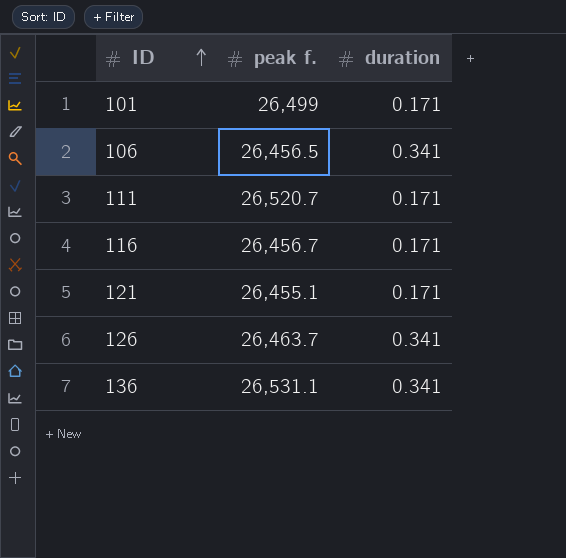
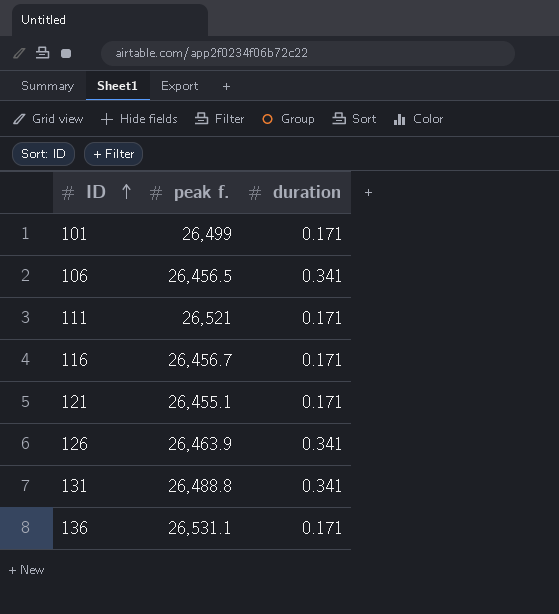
111 | peak f.: 26,520.7 -> 26,521
126 | peak f.: 26,463.7 -> 26,463.9
row 131: none -> 26,488.8 | 0.341
136 | duration: 0.341 -> 0.171

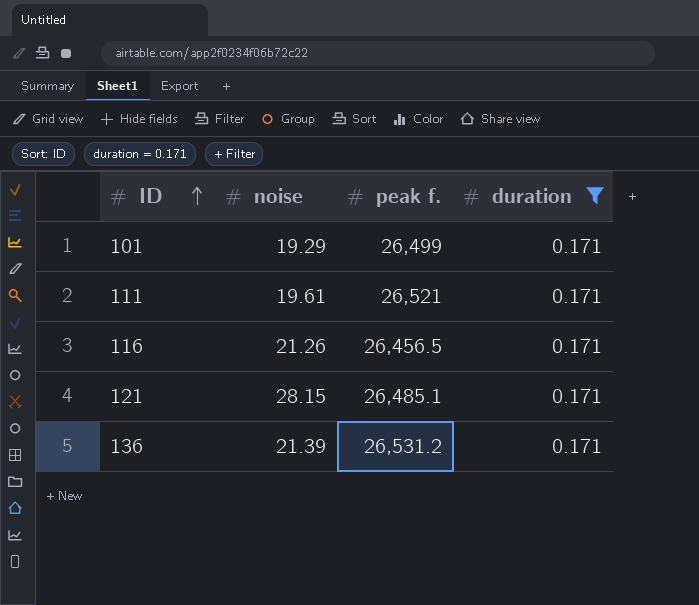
filter: none -> duration = 0.171
column noise | position: none -> 2
116 | peak f.: 26,456.7 -> 26,456.5
121 | peak f.: 26,455.1 -> 26,485.1
136 | peak f.: 26,531.1 -> 26,531.2

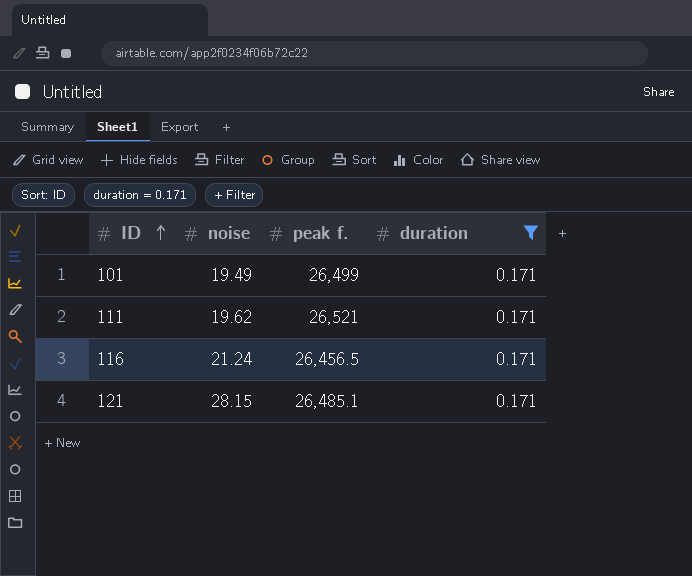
row 136: 21.39 | 26,531.2 | 0.171 -> none
101 | noise: 19.29 -> 19.49
111 | noise: 19.61 -> 19.62
116 | noise: 21.26 -> 21.24

